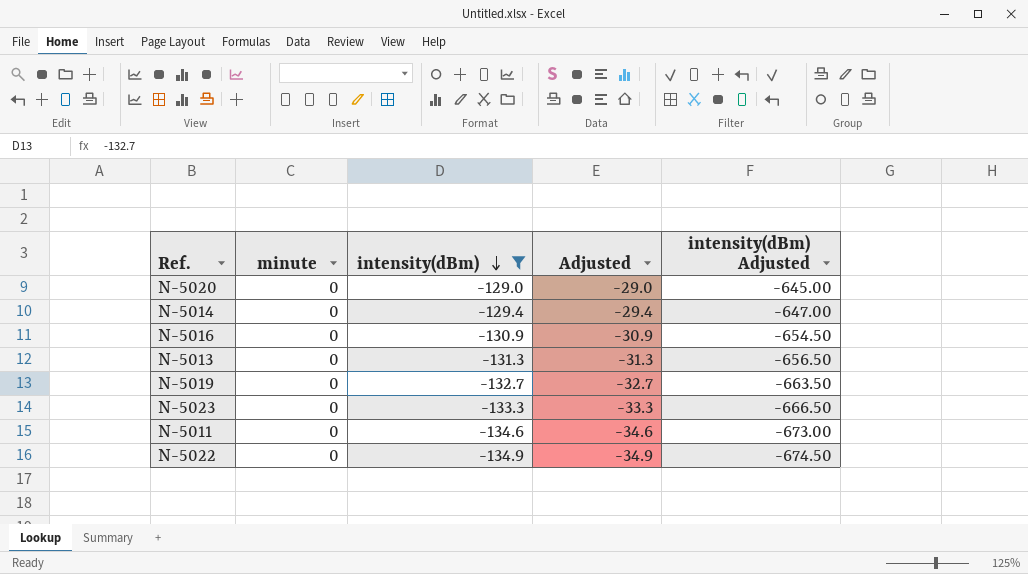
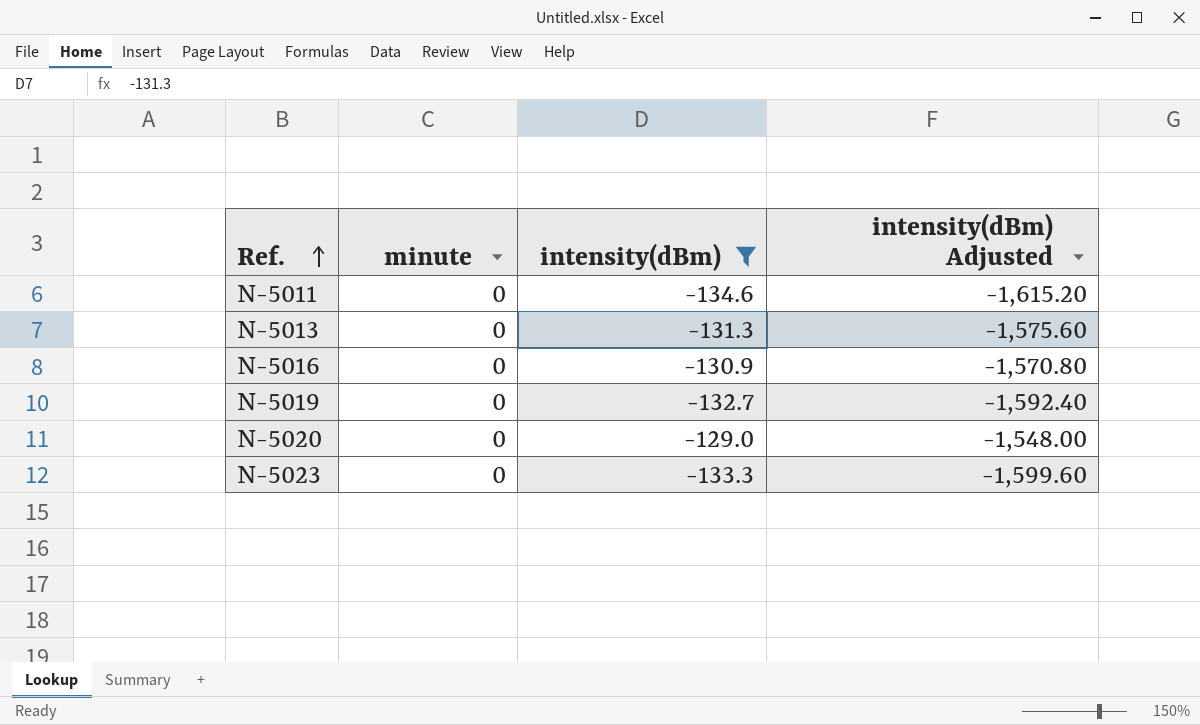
row order: intensity(dBm) descending -> Ref. ascending
column Adjusted | formula: [intensity(dBm)] + 100 -> none
column intensity(dBm) Adjusted | formula: [intensity(dBm)] * 5 -> [intensity(dBm)] * 12
row N-5014: 0 | -129.4 | -29.4 | -647.00 -> none
row N-5022: 0 | -134.9 | -34.9 | -674.50 -> none

